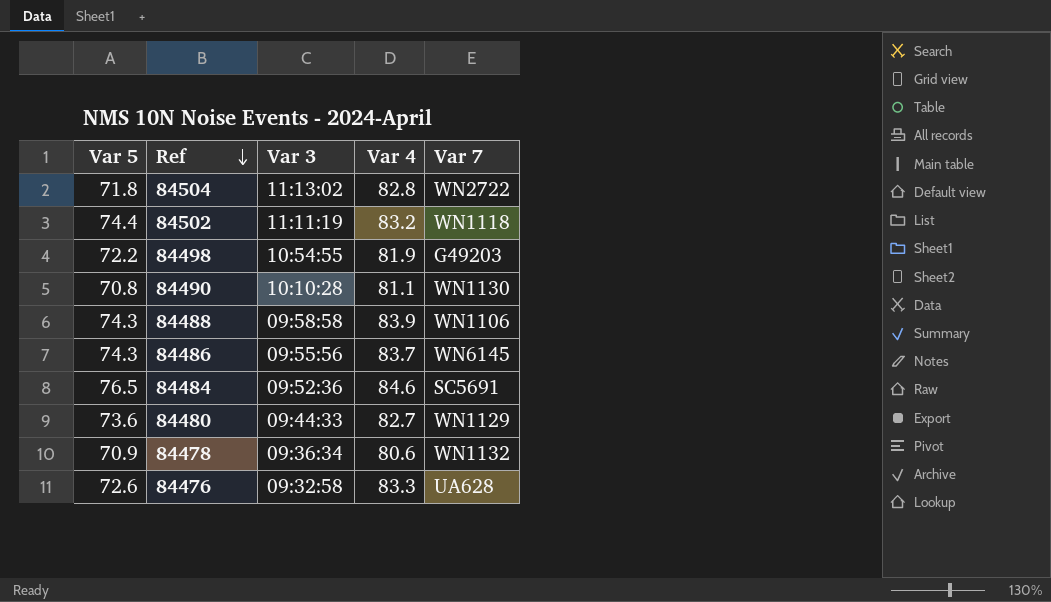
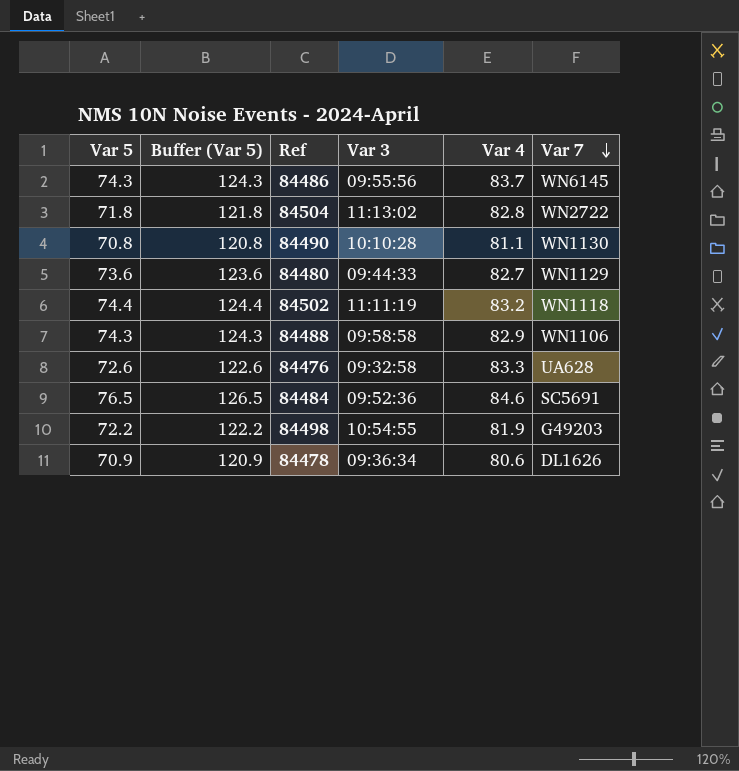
row order: Ref descending -> Var 7 descending
column Buffer (Var 5) | formula: none -> [Var 5] + 50
84488 | Var 4: 83.9 -> 82.9
84478 | Var 7: WN1132 -> DL1626

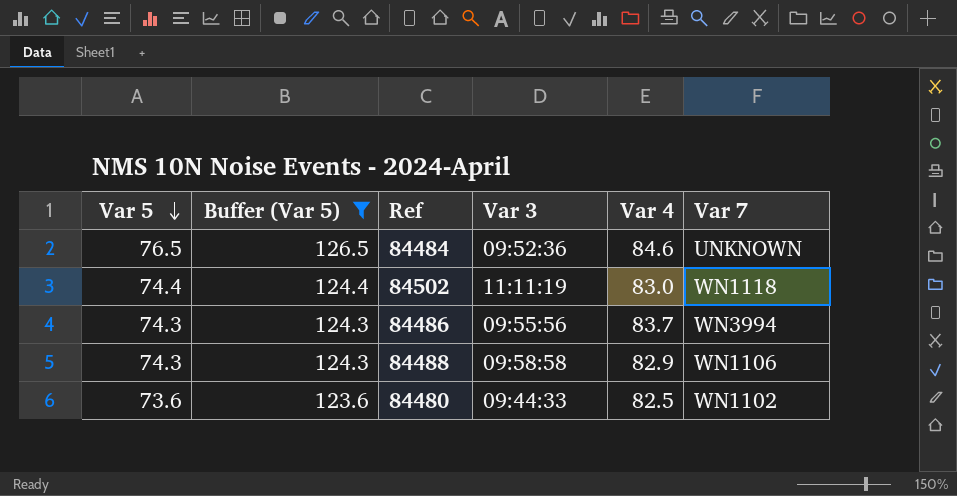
filter: none -> Buffer (Var 5) >= 123.6
row order: Var 7 descending -> Var 5 descending
84484 | Var 7: SC5691 -> UNKNOWN
84502 | Var 4: 83.2 -> 83.0
84486 | Var 7: WN6145 -> WN3994
84480 | Var 4: 82.7 -> 82.5
84480 | Var 7: WN1129 -> WN1102

